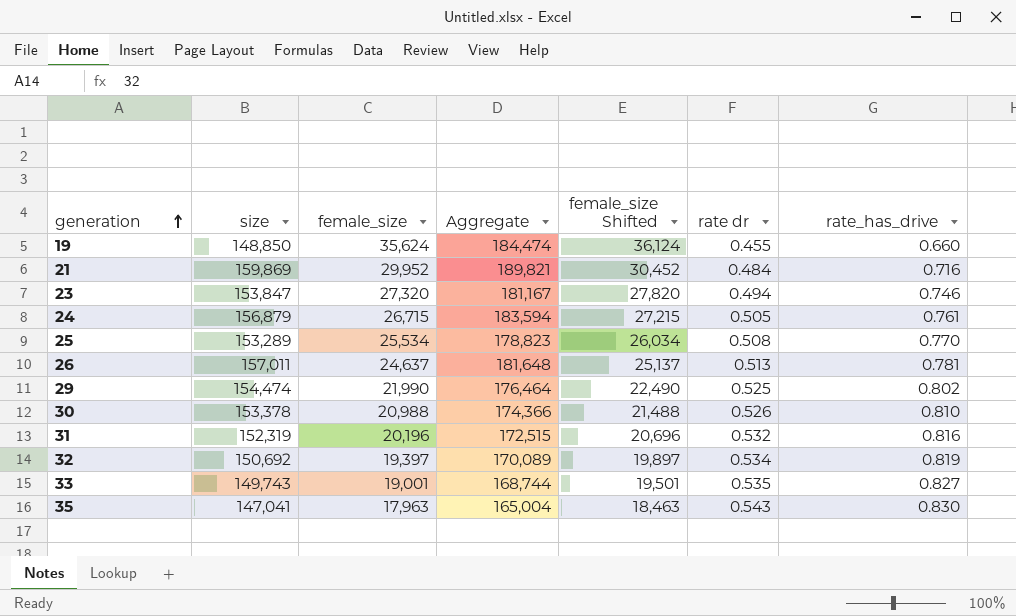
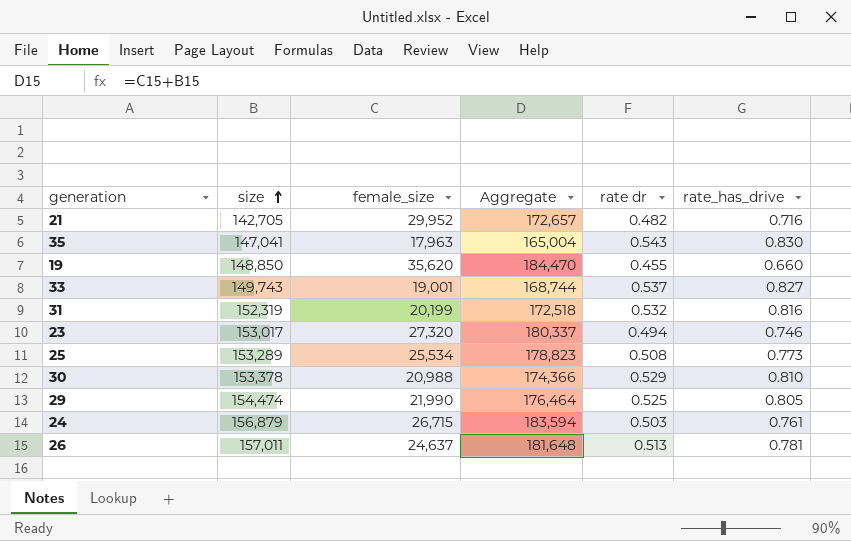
row order: generation ascending -> size ascending
column female_size Shifted | formula: [female_size] + 500 -> none
row 32: 150,692 | 19,397 | 170,089 | 19,897 | 0.534 | 0.819 -> none
21 | size: 159,869 -> 142,705
21 | Aggregate: 189,821 -> 172,657
21 | rate dr: 0.484 -> 0.482
19 | female_size: 35,624 -> 35,620
19 | Aggregate: 184,474 -> 184,470
33 | rate dr: 0.535 -> 0.537
31 | female_size: 20,196 -> 20,199
31 | Aggregate: 172,515 -> 172,518
23 | size: 153,847 -> 153,017
23 | Aggregate: 181,167 -> 180,337
25 | rate_has_drive: 0.770 -> 0.773
30 | rate dr: 0.526 -> 0.529
29 | rate_has_drive: 0.802 -> 0.805
24 | rate dr: 0.505 -> 0.503

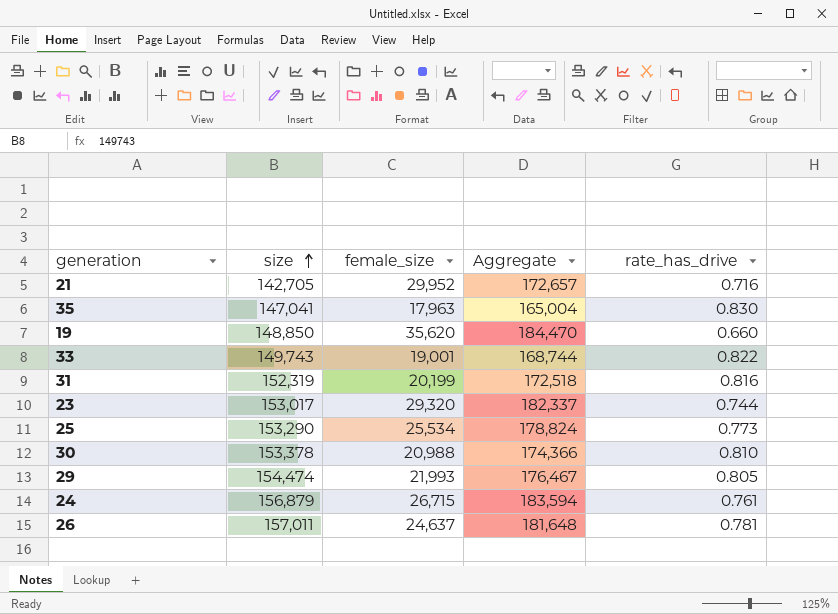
column rate dr | position: 5 -> none
33 | rate_has_drive: 0.827 -> 0.822
23 | female_size: 27,320 -> 29,320
23 | Aggregate: 180,337 -> 182,337
23 | rate_has_drive: 0.746 -> 0.744
25 | size: 153,289 -> 153,290
25 | Aggregate: 178,823 -> 178,824
29 | female_size: 21,990 -> 21,993
29 | Aggregate: 176,464 -> 176,467

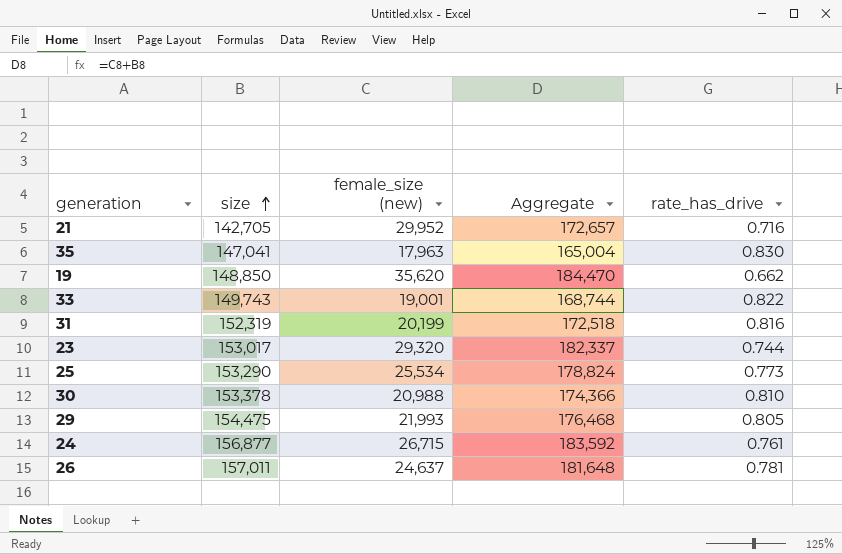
column name: female_size -> female_size (new)
19 | rate_has_drive: 0.660 -> 0.662
29 | size: 154,474 -> 154,475
29 | Aggregate: 176,467 -> 176,468
24 | size: 156,879 -> 156,877
24 | Aggregate: 183,594 -> 183,592

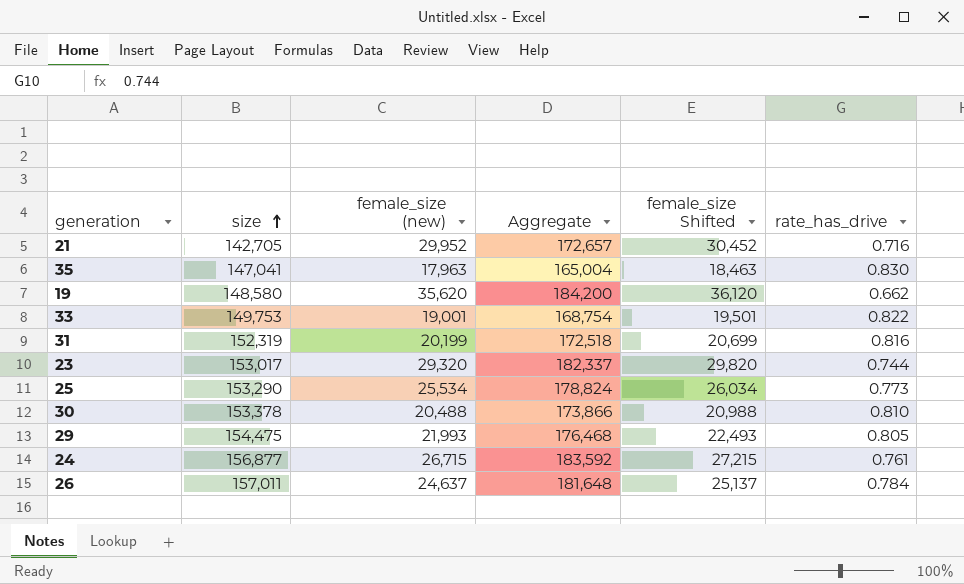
column female_size Shifted | formula: none -> [female_size (new)] + 500
19 | size: 148,850 -> 148,580
19 | Aggregate: 184,470 -> 184,200
33 | size: 149,743 -> 149,753
33 | Aggregate: 168,744 -> 168,754
30 | female_size (new): 20,988 -> 20,488
30 | Aggregate: 174,366 -> 173,866
26 | rate_has_drive: 0.781 -> 0.784

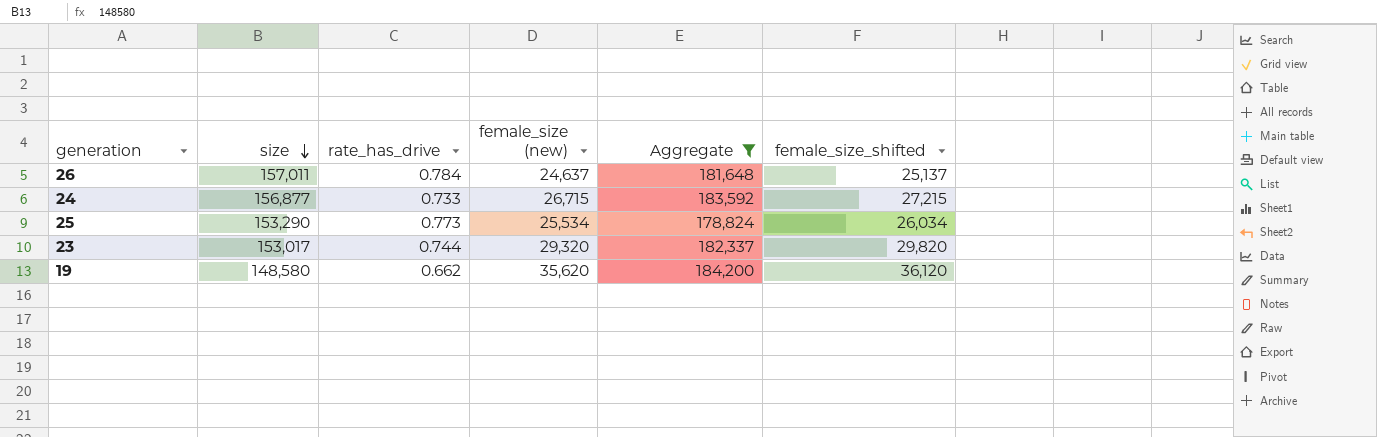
filter: none -> Aggregate >= 178,824
row order: size ascending -> size descending
column rate_has_drive | position: 6 -> 3
column name: female_size Shifted -> female_size_shifted
24 | rate_has_drive: 0.761 -> 0.733

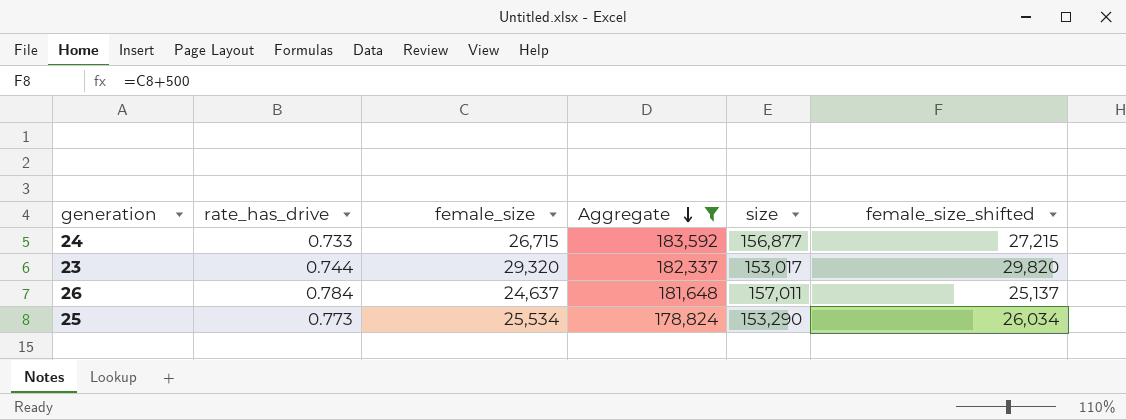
row order: size descending -> Aggregate descending
column name: female_size (new) -> female_size
column size | position: 2 -> 5
row 19: 148,580 | 0.662 | 35,620 | 184,200 | 36,120 -> none

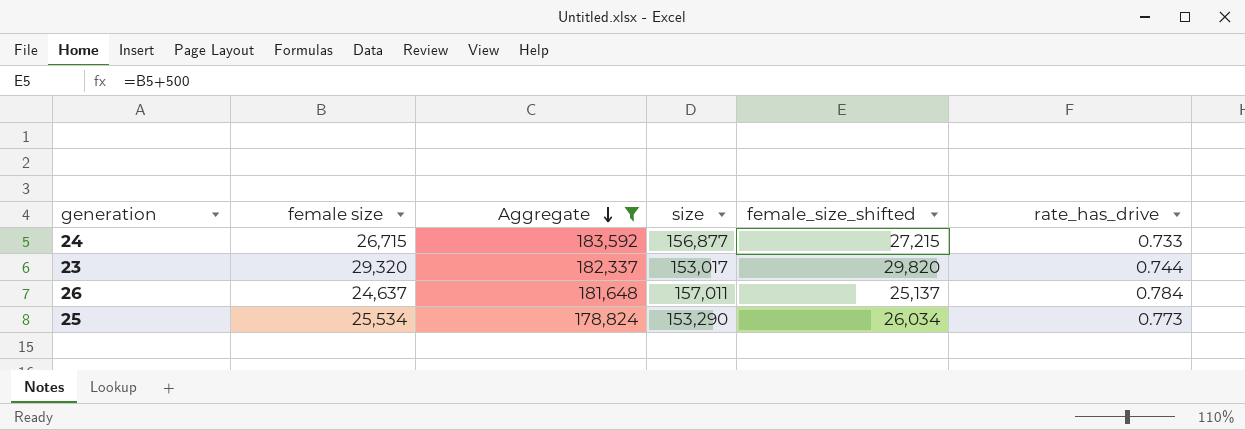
column name: female_size -> female size
column rate_has_drive | position: 2 -> 6

